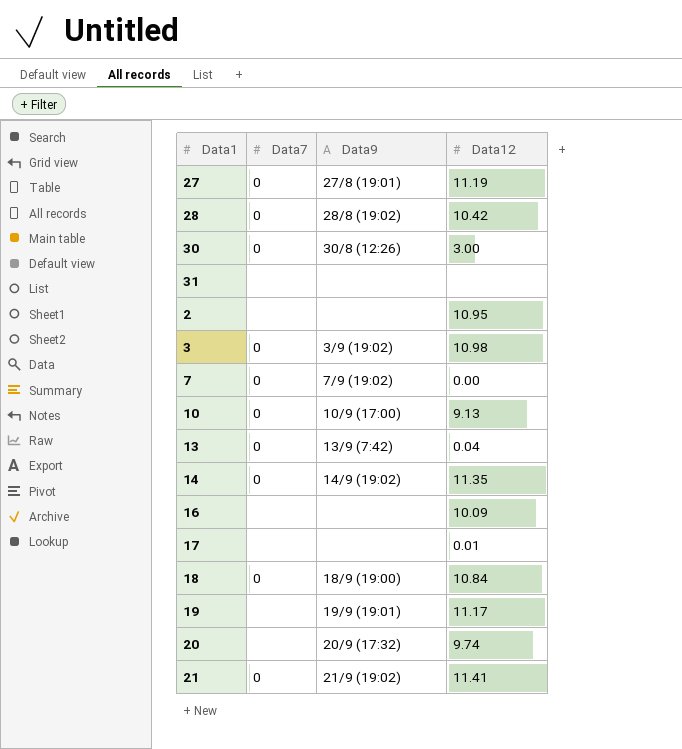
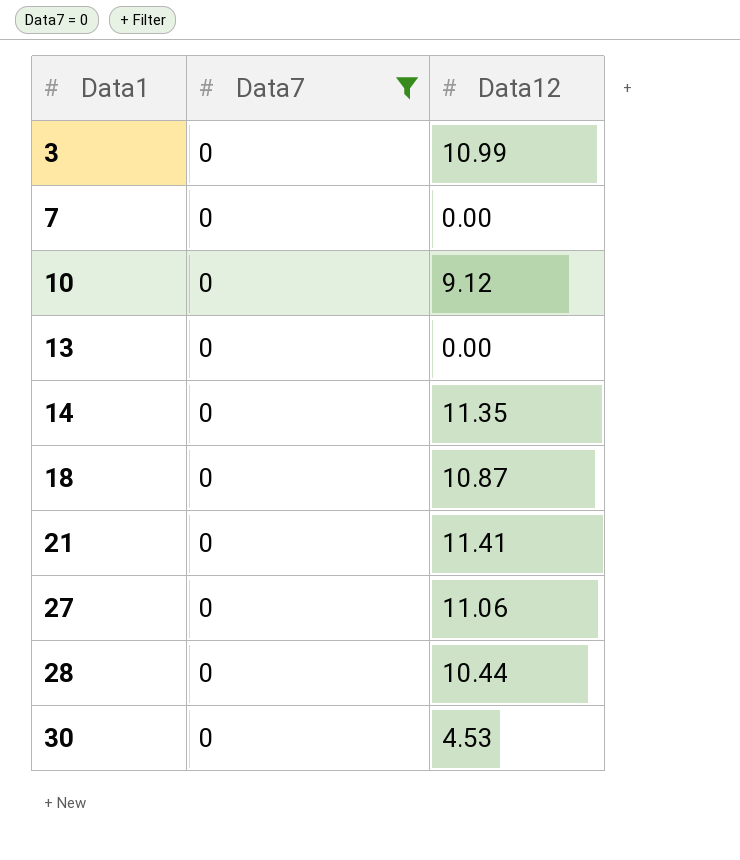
filter: none -> Data7 = 0
row order: none -> Data1 ascending
column Data9 | position: 3 -> none
3 | Data12: 10.98 -> 10.99
10 | Data12: 9.13 -> 9.12
13 | Data12: 0.04 -> 0.00
18 | Data12: 10.84 -> 10.87
27 | Data12: 11.19 -> 11.06
28 | Data12: 10.42 -> 10.44
30 | Data12: 3.00 -> 4.53

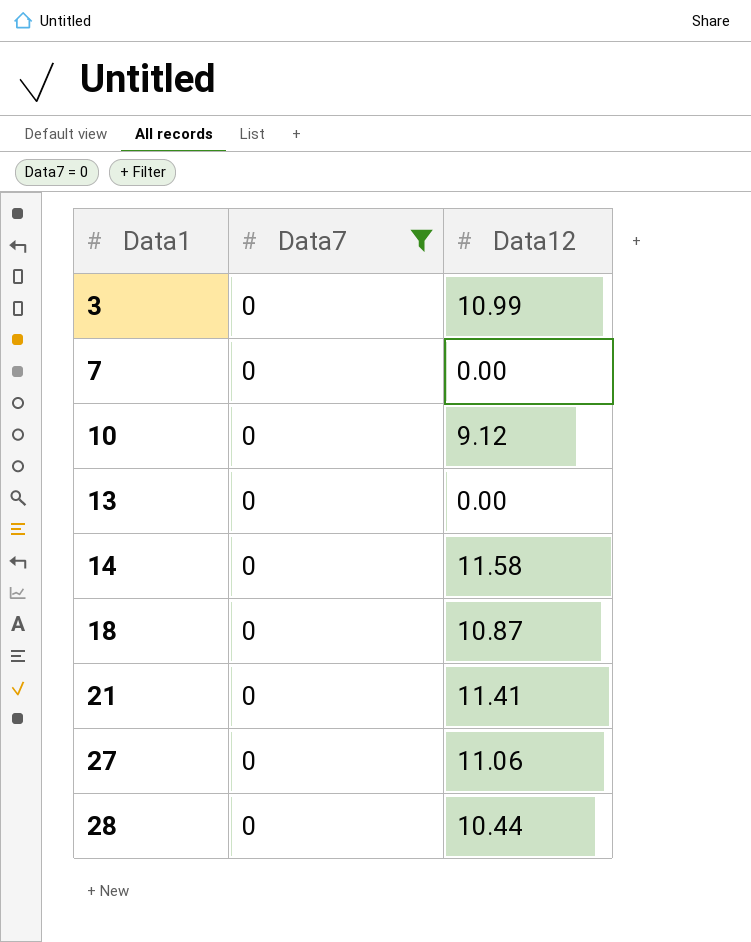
row 30: 0 | 4.53 -> none
14 | Data12: 11.35 -> 11.58

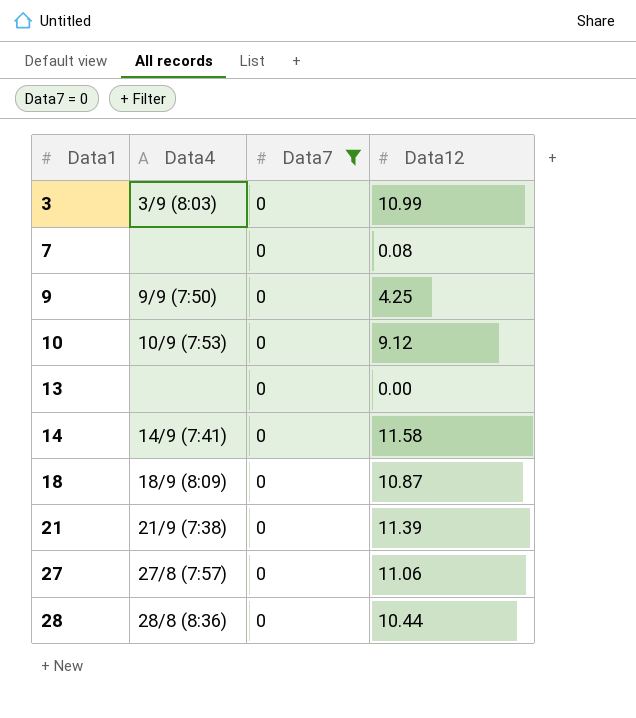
column Data4 | position: none -> 2
7 | Data12: 0.00 -> 0.08
row 9: none -> 9/9 (7:50) | 0 | 4.25
21 | Data12: 11.41 -> 11.39

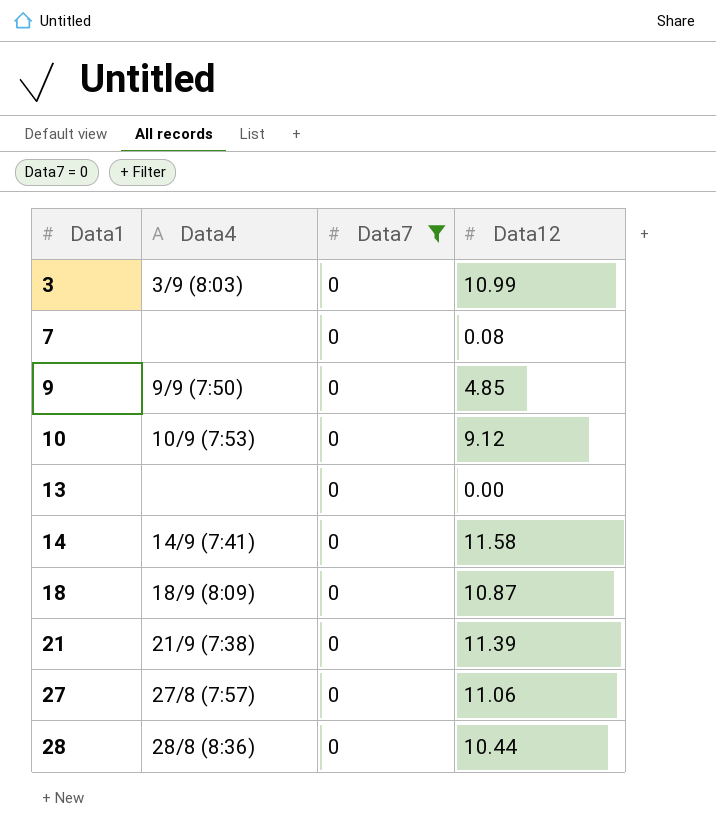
9 | Data12: 4.25 -> 4.85

